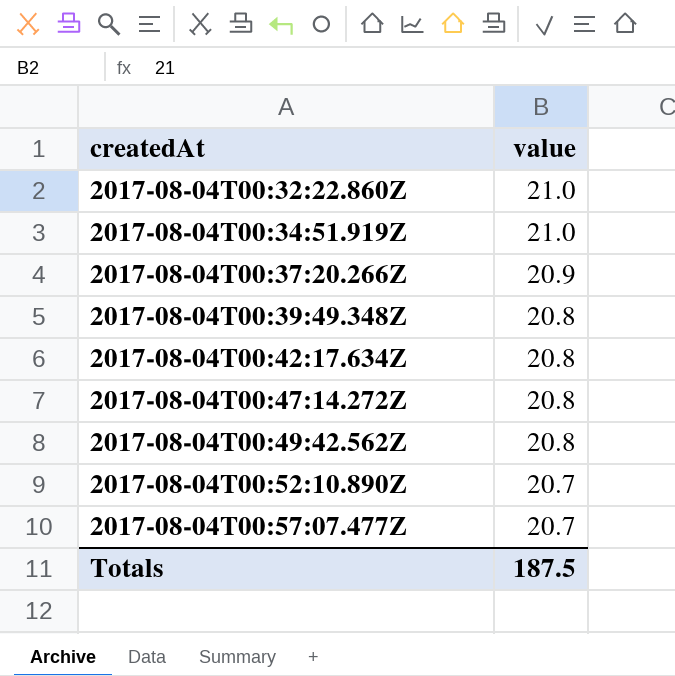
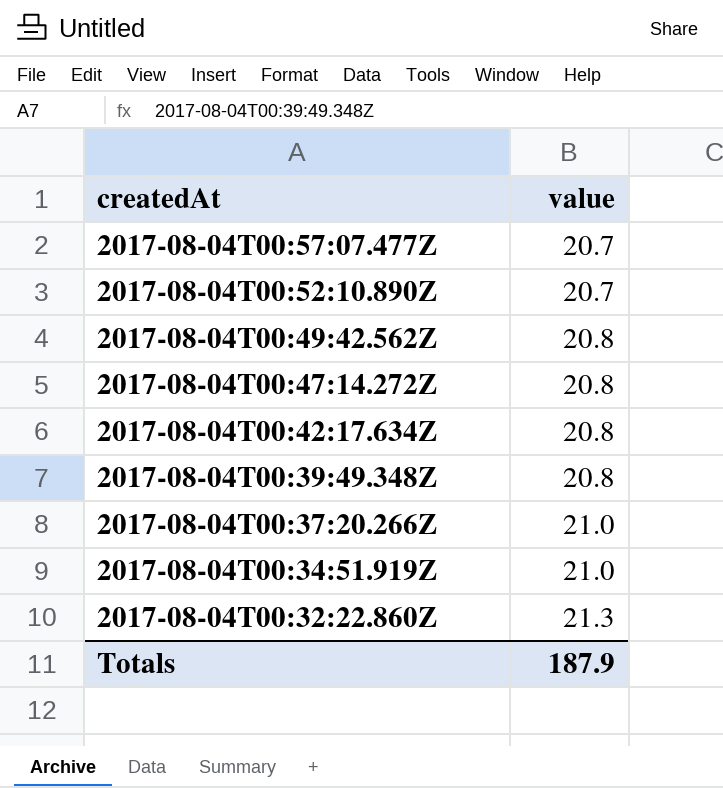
row order: createdAt ascending -> createdAt descending
2017-08-04T00:37:20.266Z | value: 20.9 -> 21.0
2017-08-04T00:32:22.860Z | value: 21.0 -> 21.3
Totals | value: 187.5 -> 187.9

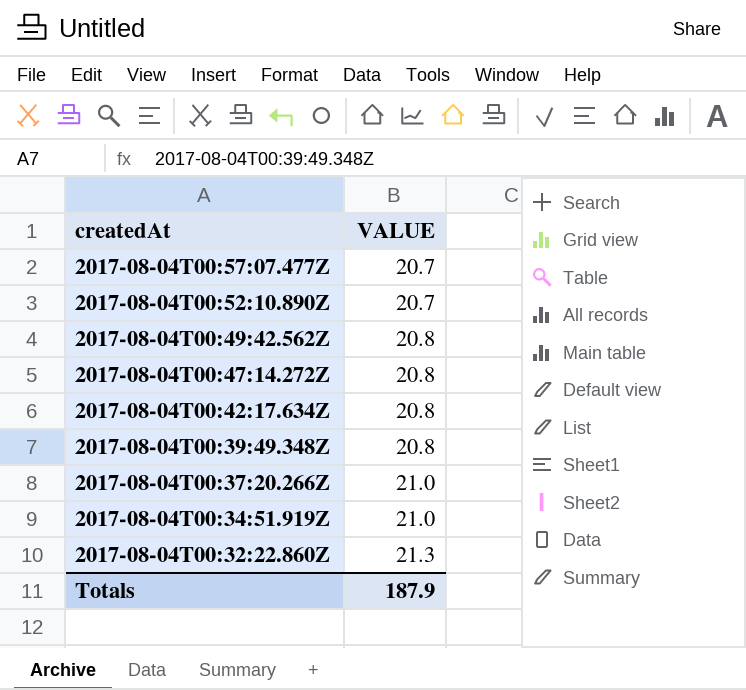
column name: value -> VALUE

